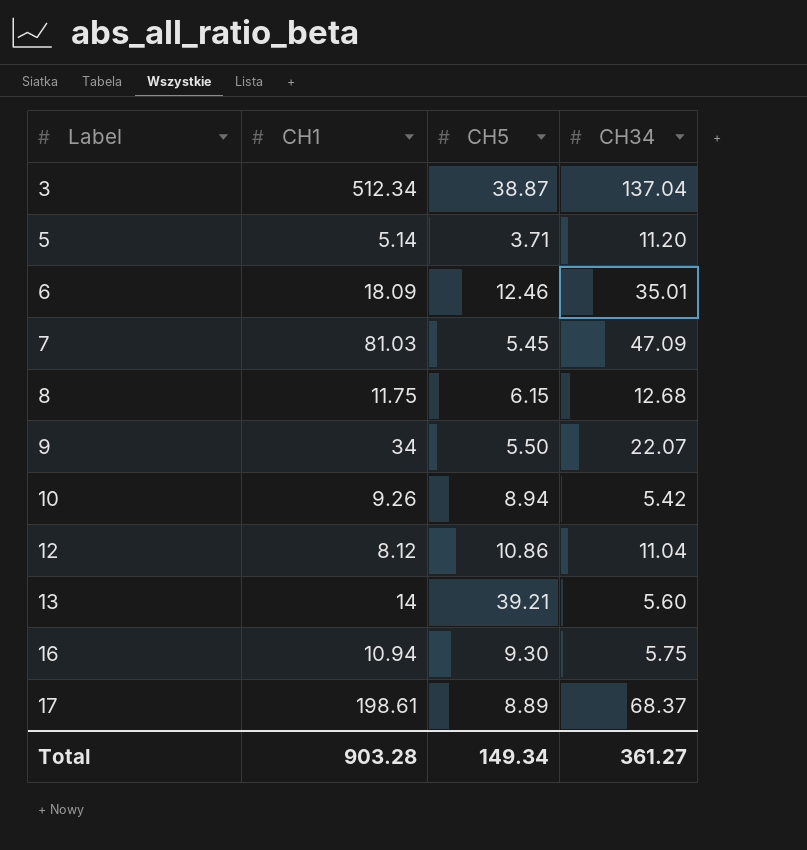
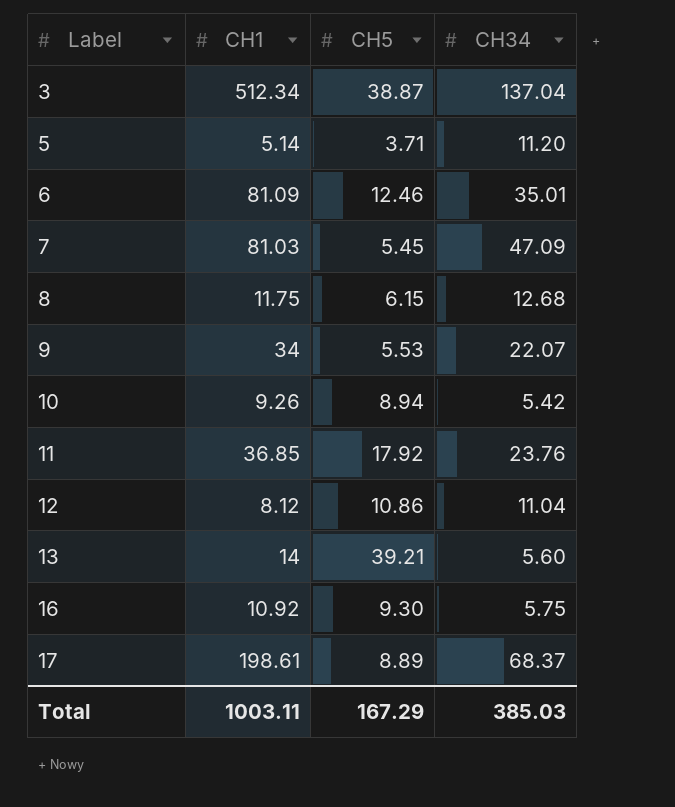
6 | CH1: 18.09 -> 81.09
9 | CH5: 5.50 -> 5.53
row 11: none -> 36.85 | 17.92 | 23.76
16 | CH1: 10.94 -> 10.92
Total | CH1: 903.28 -> 1003.11
Total | CH5: 149.34 -> 167.29
Total | CH34: 361.27 -> 385.03

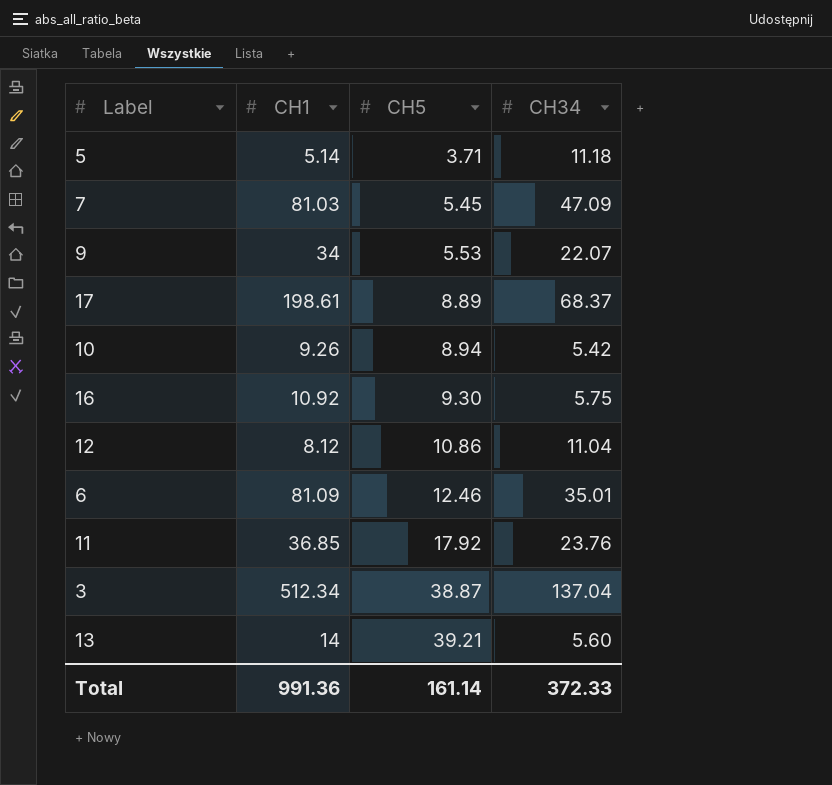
row order: Label ascending -> CH5 ascending
row 8: 11.75 | 6.15 | 12.68 -> none
5 | CH34: 11.20 -> 11.18
Total | CH1: 1003.11 -> 991.36
Total | CH5: 167.29 -> 161.14
Total | CH34: 385.03 -> 372.33

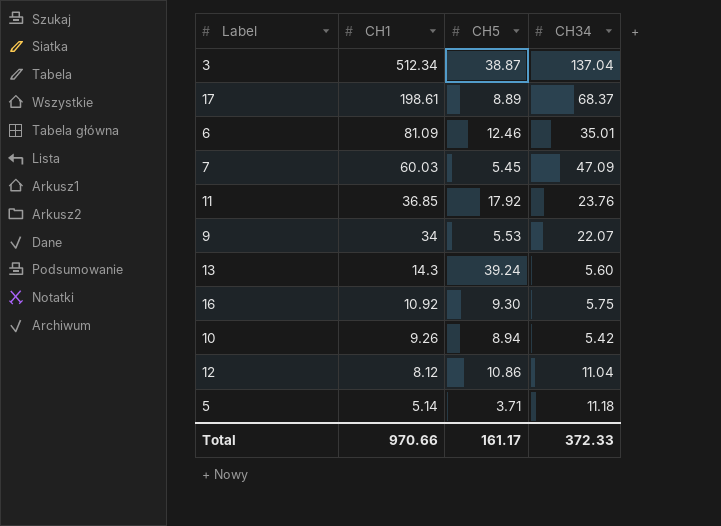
row order: CH5 ascending -> CH1 descending
7 | CH1: 81.03 -> 60.03
13 | CH1: 14 -> 14.3
13 | CH5: 39.21 -> 39.24
Total | CH1: 991.36 -> 970.66
Total | CH5: 161.14 -> 161.17

